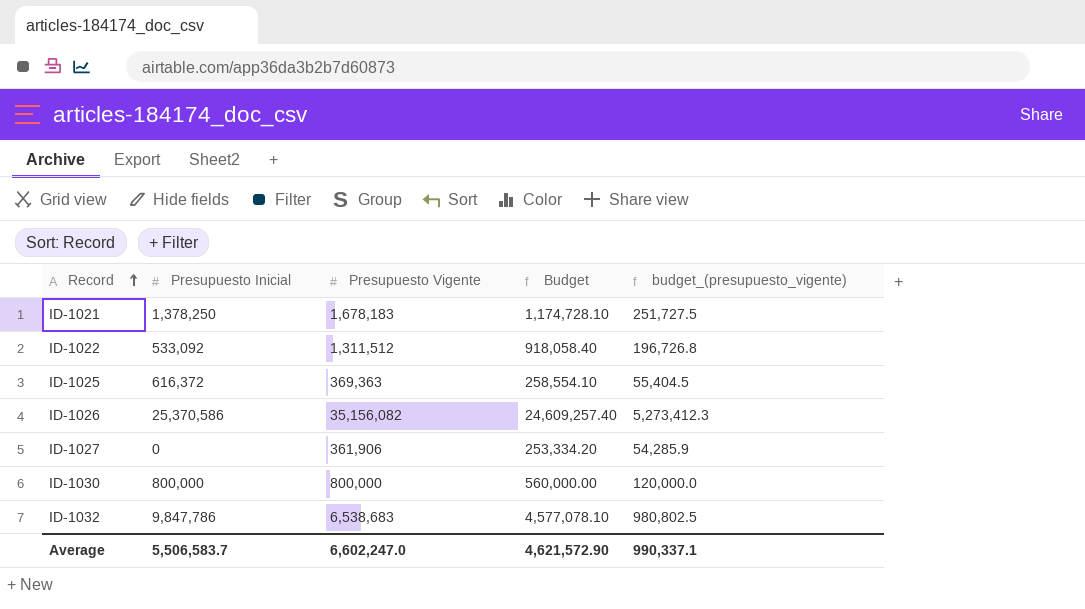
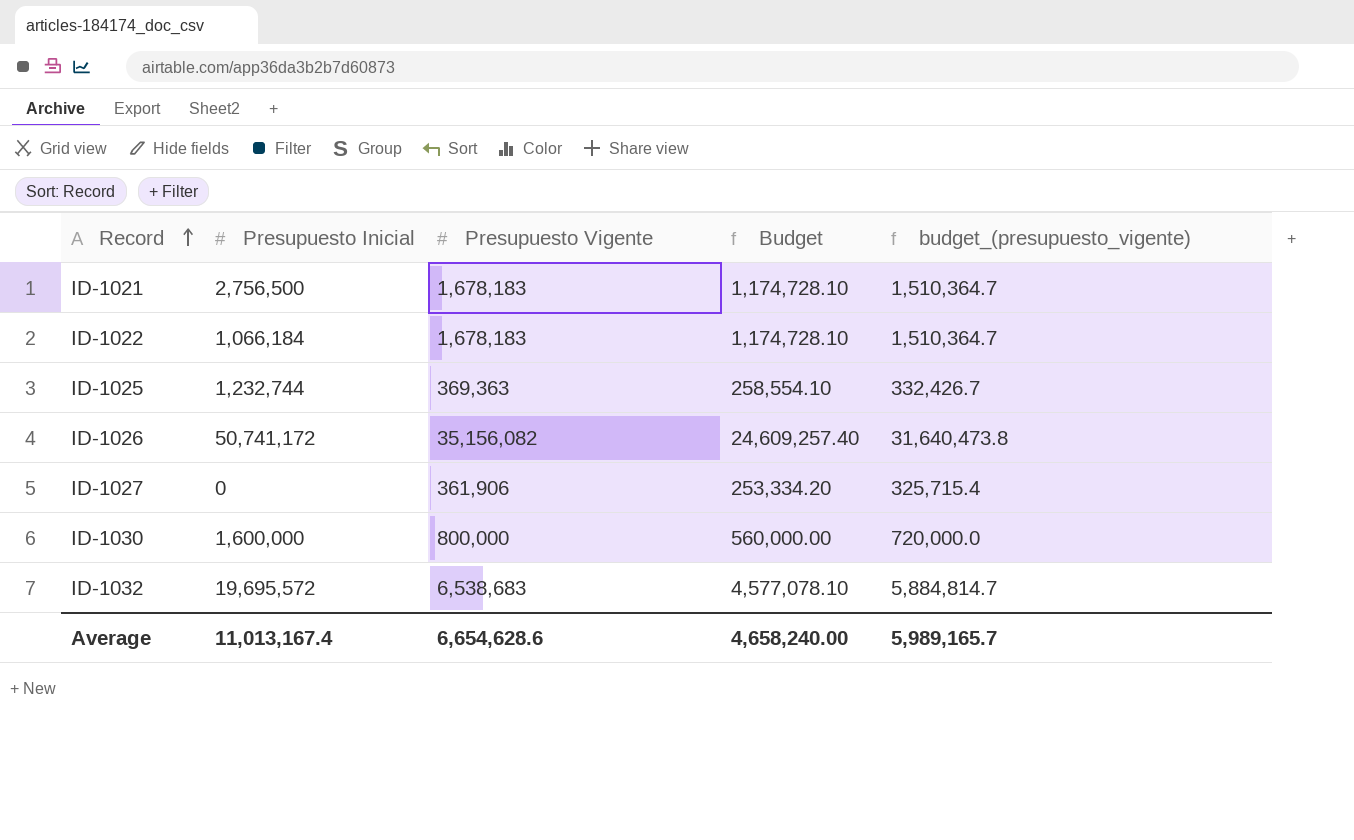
column budget_(presupuesto_vigente) | formula: [Presupuesto Vigente] * 0.15 -> [Presupuesto Vigente] * 0.9
ID-1021 | Presupuesto Inicial: 1,378,250 -> 2,756,500
ID-1022 | Presupuesto Inicial: 533,092 -> 1,066,184
ID-1022 | Presupuesto Vigente: 1,311,512 -> 1,678,183
ID-1022 | Budget: 918,058.40 -> 1,174,728.10
ID-1025 | Presupuesto Inicial: 616,372 -> 1,232,744
ID-1026 | Presupuesto Inicial: 25,370,586 -> 50,741,172
ID-1030 | Presupuesto Inicial: 800,000 -> 1,600,000
ID-1032 | Presupuesto Inicial: 9,847,786 -> 19,695,572
Average | Presupuesto Inicial: 5,506,583.7 -> 11,013,167.4
Average | Presupuesto Vigente: 6,602,247.0 -> 6,654,628.6
Average | Budget: 4,621,572.90 -> 4,658,240.00
Average | budget_(presupuesto_vigente): 990,337.1 -> 5,989,165.7

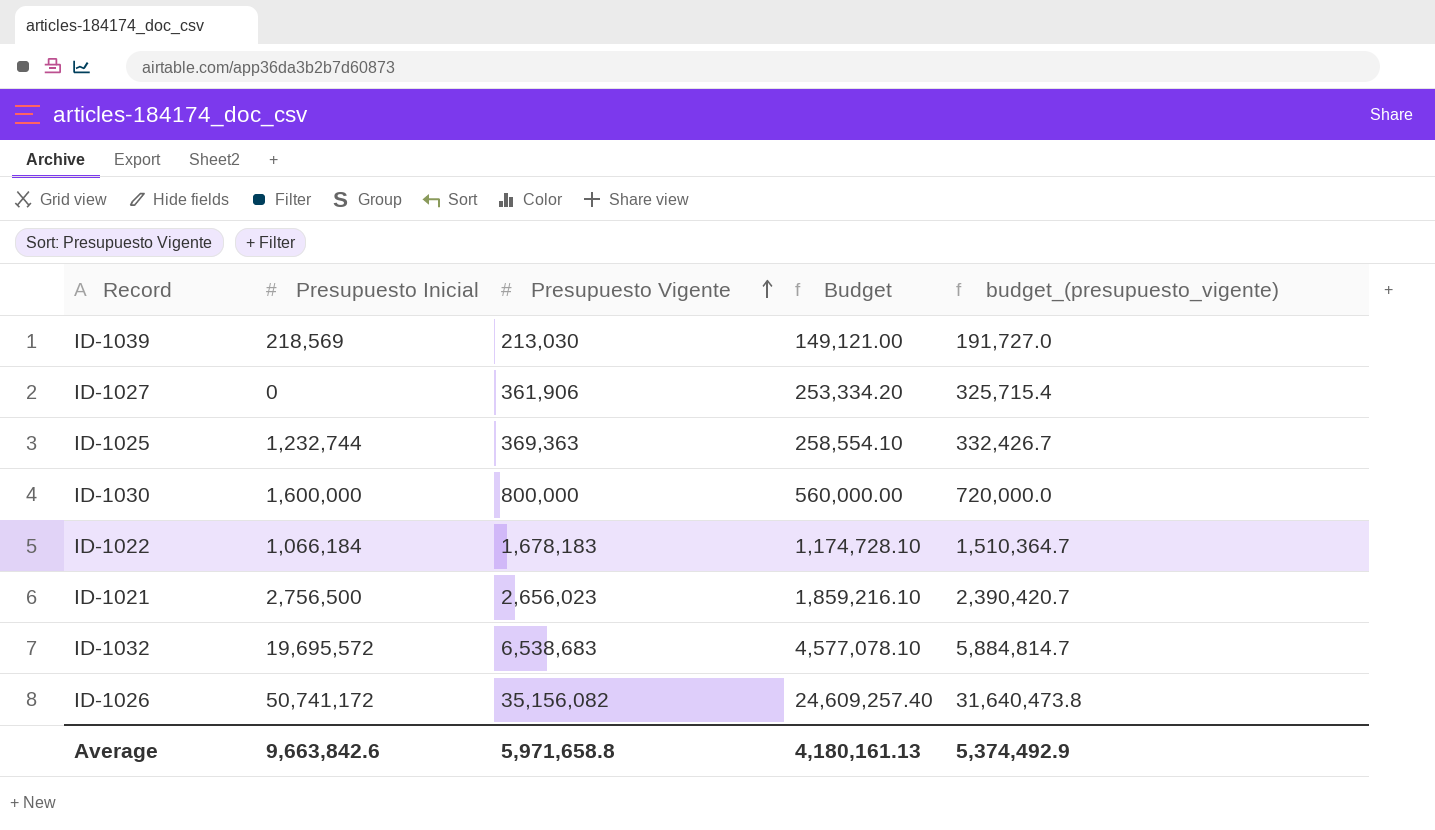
row order: Record ascending -> Presupuesto Vigente ascending
row ID-1039: none -> 218,569 | 213,030 | 149,121.00 | 191,727.0
ID-1021 | Presupuesto Vigente: 1,678,183 -> 2,656,023
ID-1021 | Budget: 1,174,728.10 -> 1,859,216.10
ID-1021 | budget_(presupuesto_vigente): 1,510,364.7 -> 2,390,420.7
Average | Presupuesto Inicial: 11,013,167.4 -> 9,663,842.6
Average | Presupuesto Vigente: 6,654,628.6 -> 5,971,658.8
Average | Budget: 4,658,240.00 -> 4,180,161.13
Average | budget_(presupuesto_vigente): 5,989,165.7 -> 5,374,492.9

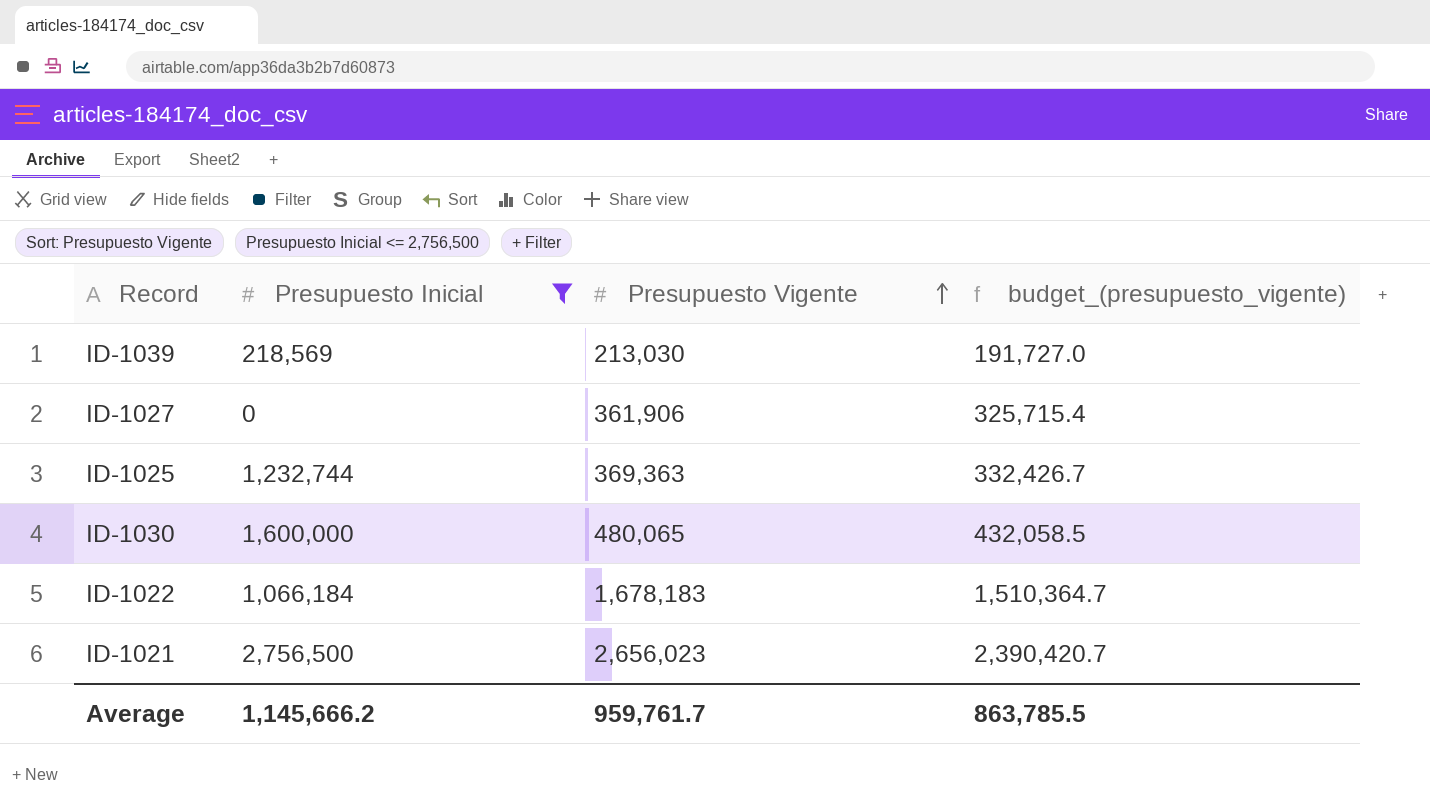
filter: none -> Presupuesto Inicial <= 2,756,500
column Budget | formula: [Presupuesto Vigente] * 0.7 -> none
ID-1030 | Presupuesto Vigente: 800,000 -> 480,065
ID-1030 | budget_(presupuesto_vigente): 720,000.0 -> 432,058.5
Average | Presupuesto Inicial: 9,663,842.6 -> 1,145,666.2
Average | Presupuesto Vigente: 5,971,658.8 -> 959,761.7
Average | budget_(presupuesto_vigente): 5,374,492.9 -> 863,785.5

